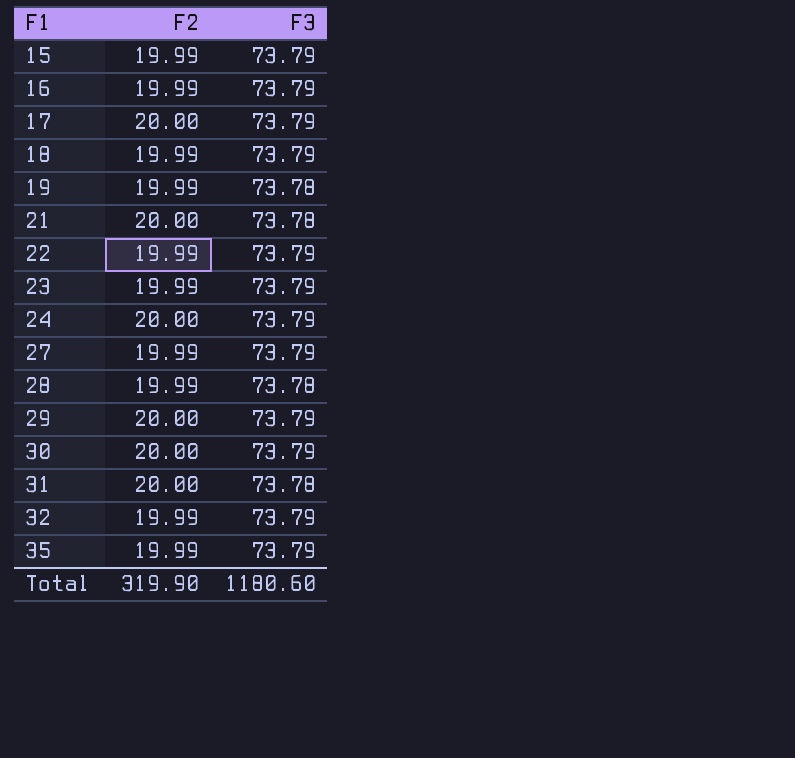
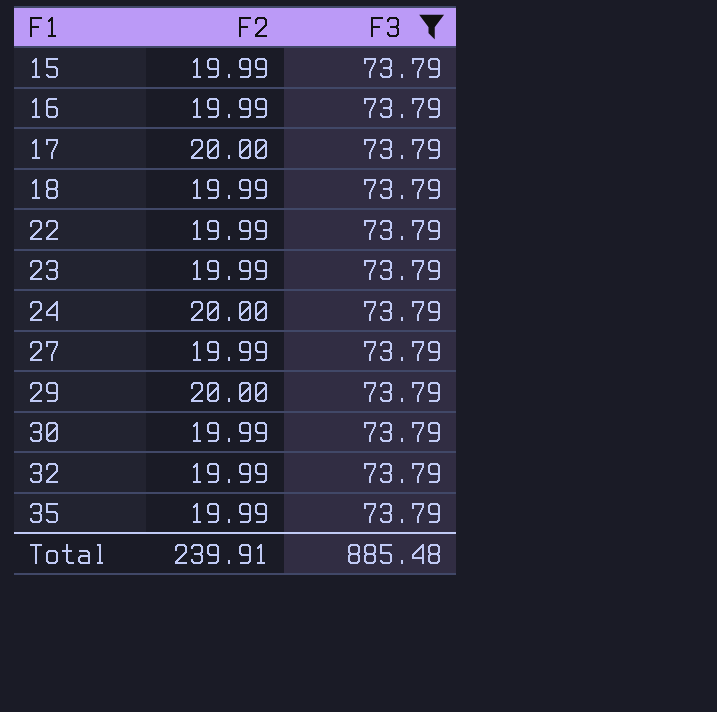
filter: none -> F3 = 73.79
30 | F2: 20.00 -> 19.99
Total | F2: 319.90 -> 239.91
Total | F3: 1180.60 -> 885.48

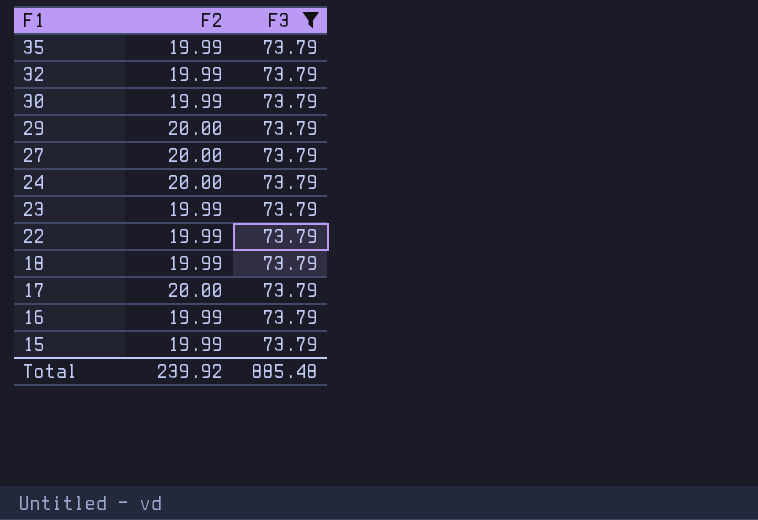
row order: F1 ascending -> F1 descending
27 | F2: 19.99 -> 20.00
Total | F2: 239.91 -> 239.92

